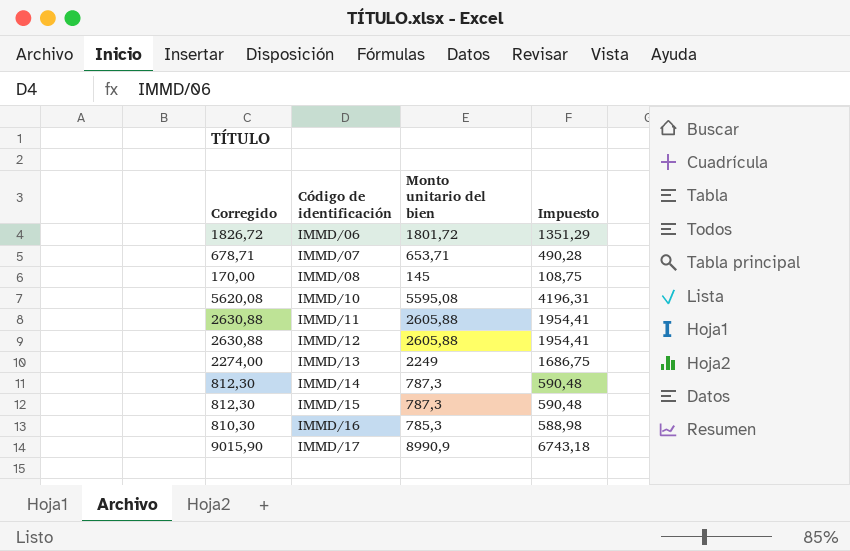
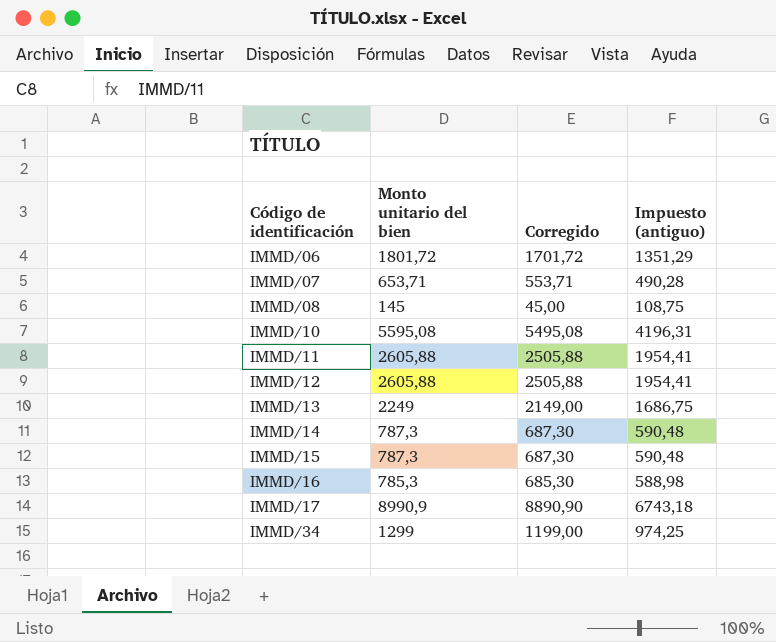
column Corregido | formula: [Monto unitario del bien] + 25 -> [Monto unitario del bien] - 100
column Corregido | position: 1 -> 3
column name: Impuesto -> Impuesto (antiguo)
row IMMD/34: none -> 1299 | 1199,00 | 974,25

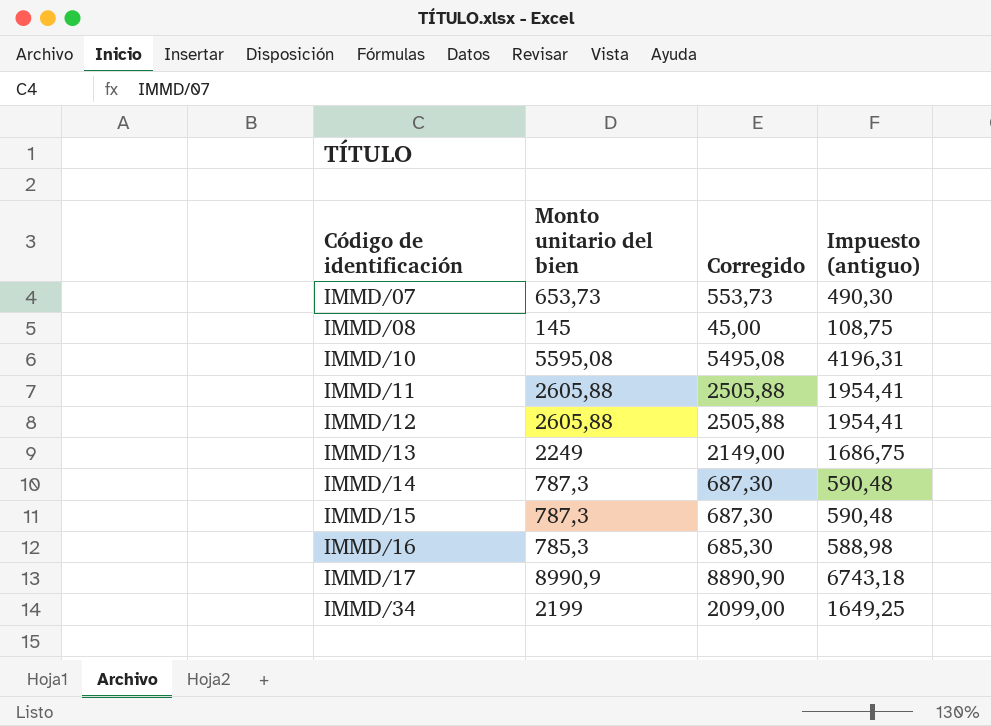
row IMMD/06: 1801,72 | 1701,72 | 1351,29 -> none
IMMD/07 | Monto unitario del bien: 653,71 -> 653,73
IMMD/07 | Corregido: 553,71 -> 553,73
IMMD/07 | Impuesto (antiguo): 490,28 -> 490,30
IMMD/34 | Monto unitario del bien: 1299 -> 2199
IMMD/34 | Corregido: 1199,00 -> 2099,00
IMMD/34 | Impuesto (antiguo): 974,25 -> 1649,25

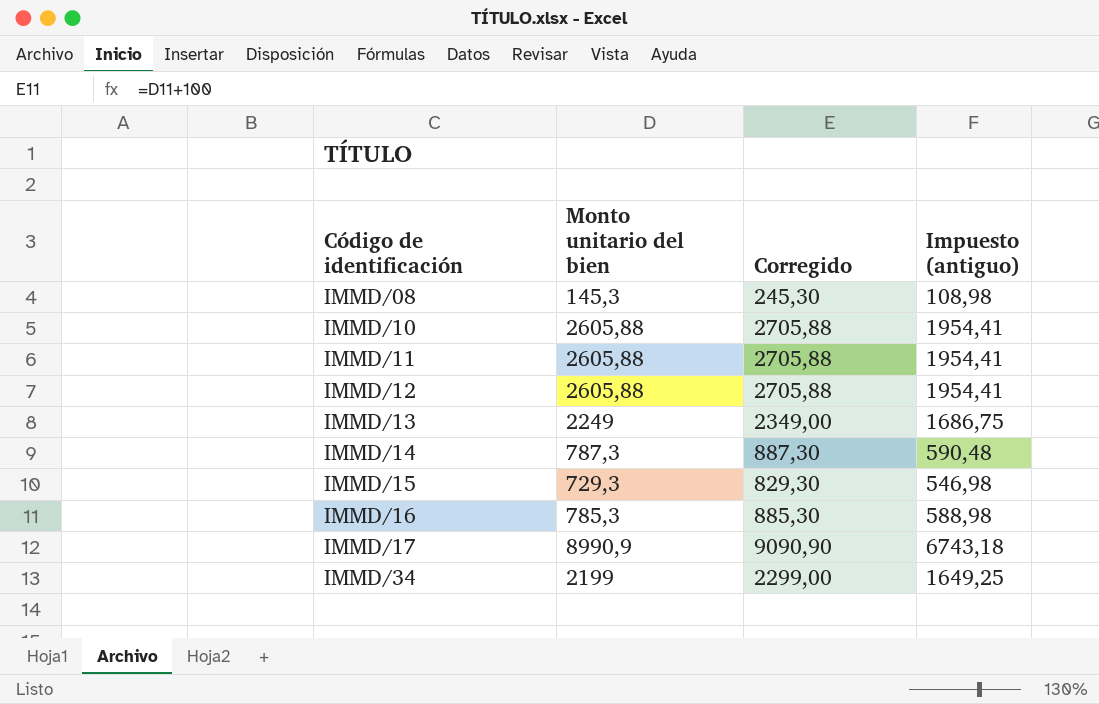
column Corregido | formula: [Monto unitario del bien] - 100 -> [Monto unitario del bien] + 100
row IMMD/07: 653,73 | 553,73 | 490,30 -> none
IMMD/08 | Monto unitario del bien: 145 -> 145,3
IMMD/08 | Impuesto (antiguo): 108,75 -> 108,98
IMMD/10 | Monto unitario del bien: 5595,08 -> 2605,88
IMMD/10 | Impuesto (antiguo): 4196,31 -> 1954,41
IMMD/15 | Monto unitario del bien: 787,3 -> 729,3
IMMD/15 | Impuesto (antiguo): 590,48 -> 546,98

